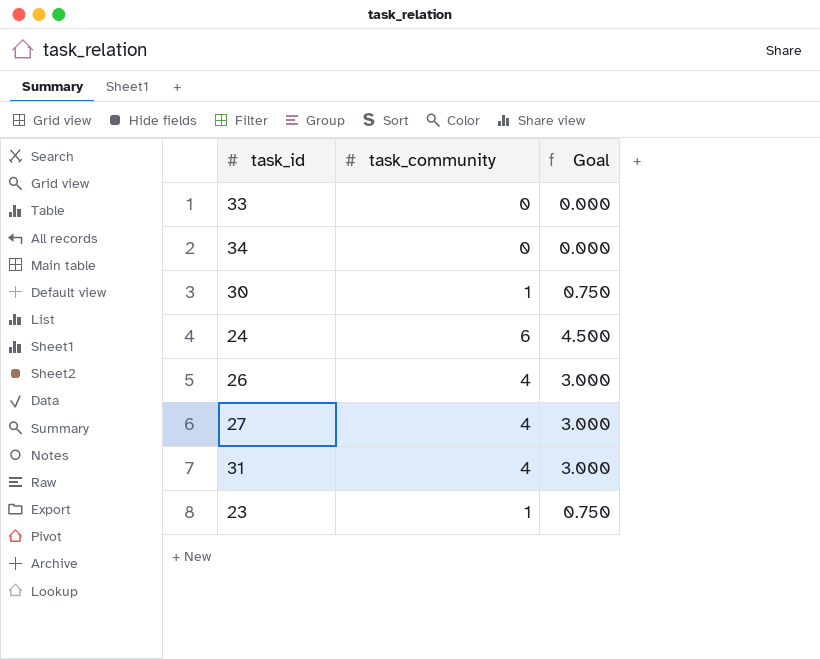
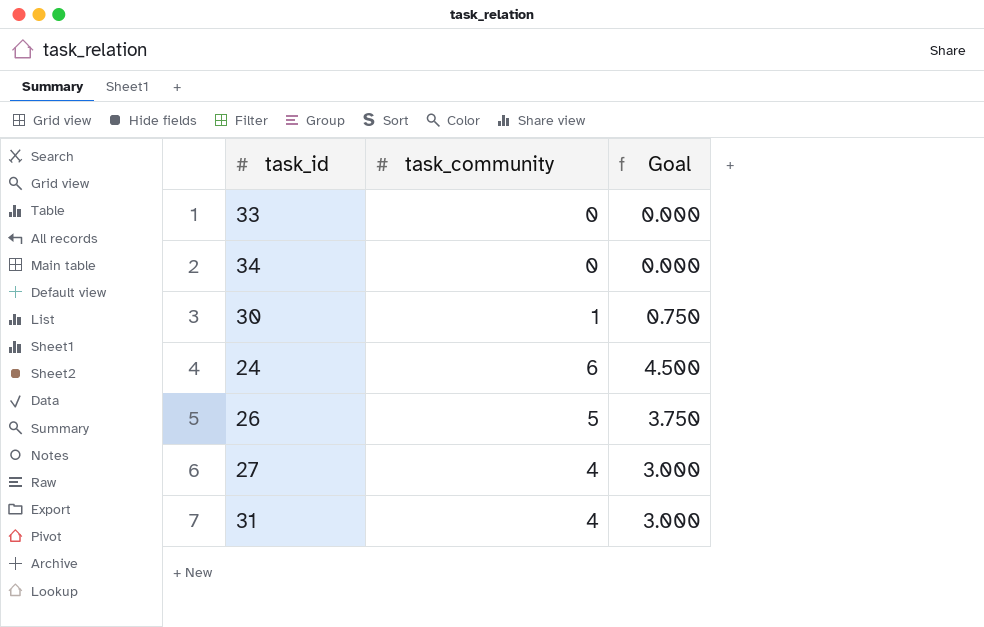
row 23: 1 | 0.750 -> none
26 | task_community: 4 -> 5
26 | Goal: 3.000 -> 3.750

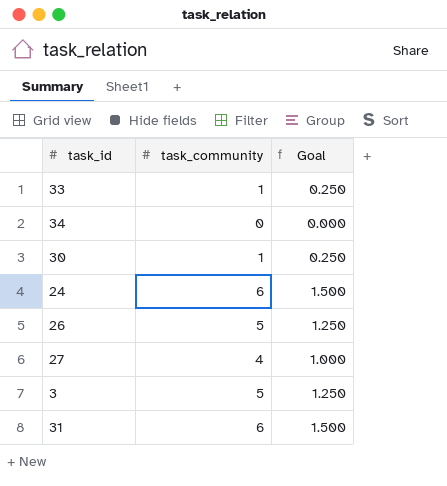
column Goal | formula: [task_community] * 0.75 -> [task_community] * 0.25
33 | task_community: 0 -> 1
row 3: none -> 5 | 1.250
31 | task_community: 4 -> 6

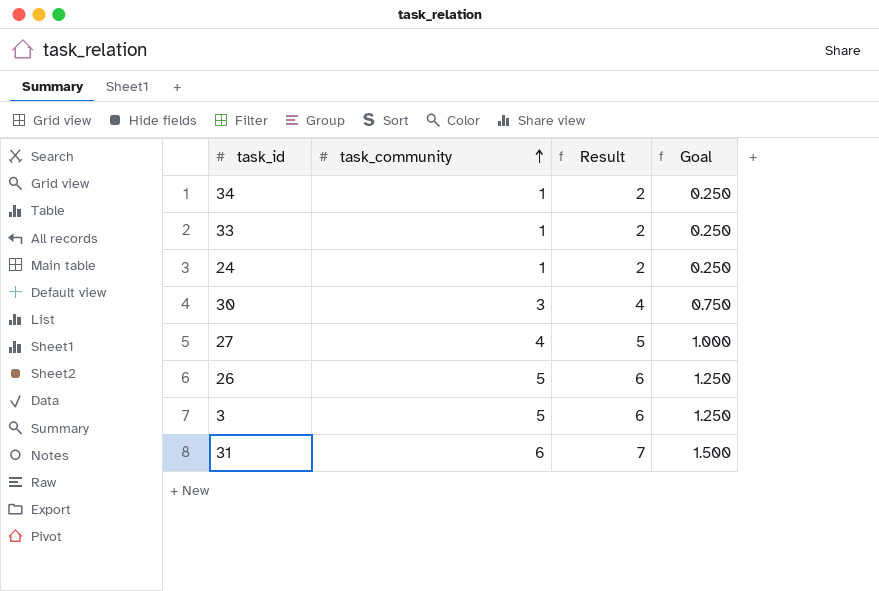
row order: none -> task_community ascending
column Result | formula: none -> [task_community] + 1
34 | task_community: 0 -> 1
34 | Goal: 0.000 -> 0.250
24 | task_community: 6 -> 1
24 | Goal: 1.500 -> 0.250
30 | task_community: 1 -> 3
30 | Goal: 0.250 -> 0.750

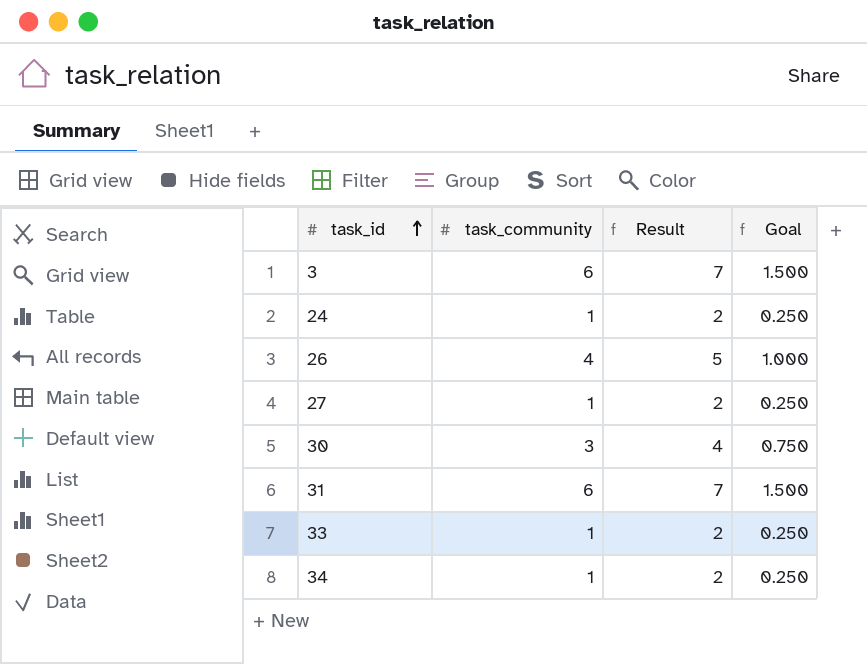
row order: task_community ascending -> task_id ascending
3 | task_community: 5 -> 6
3 | Result: 6 -> 7
3 | Goal: 1.250 -> 1.500
26 | task_community: 5 -> 4
26 | Result: 6 -> 5
26 | Goal: 1.250 -> 1.000
27 | task_community: 4 -> 1
27 | Result: 5 -> 2
27 | Goal: 1.000 -> 0.250

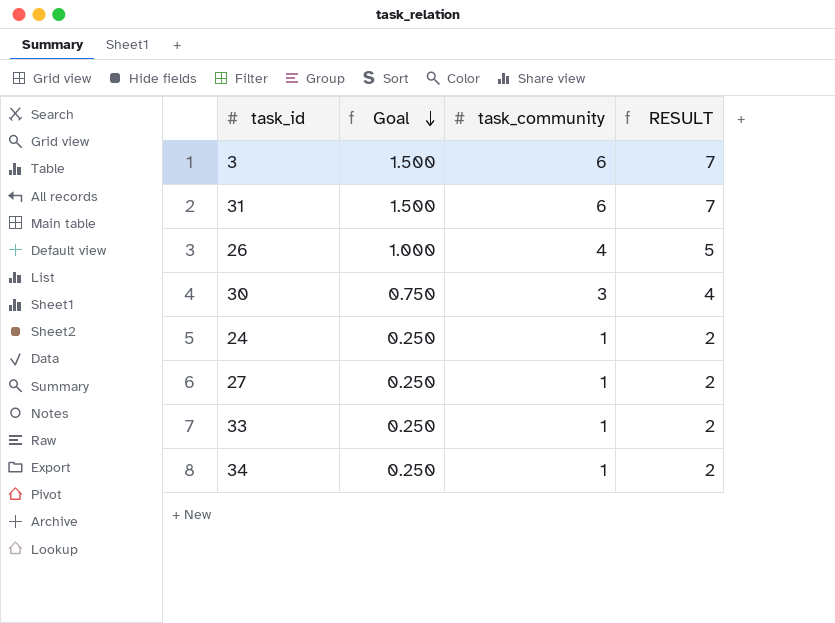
row order: task_id ascending -> Goal descending
column Goal | position: 4 -> 2
column name: Result -> RESULT

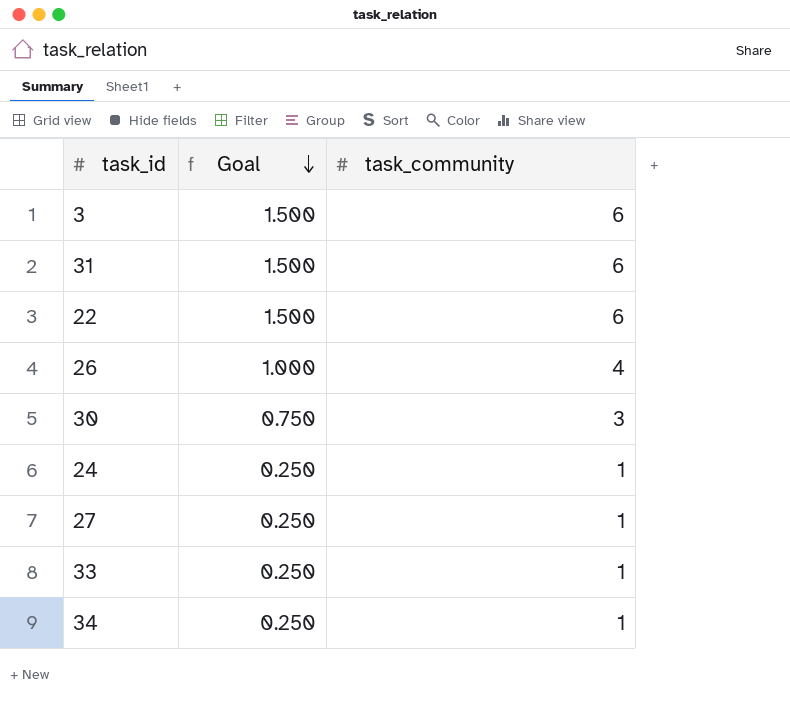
column RESULT | formula: [task_community] + 1 -> none
row 22: none -> 1.500 | 6

